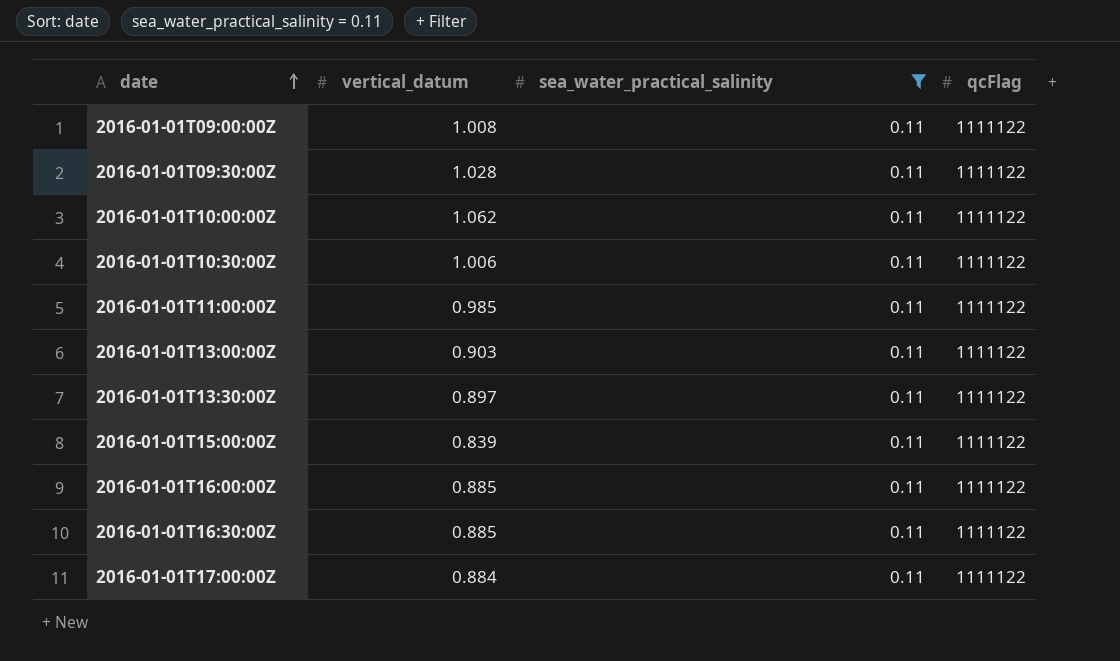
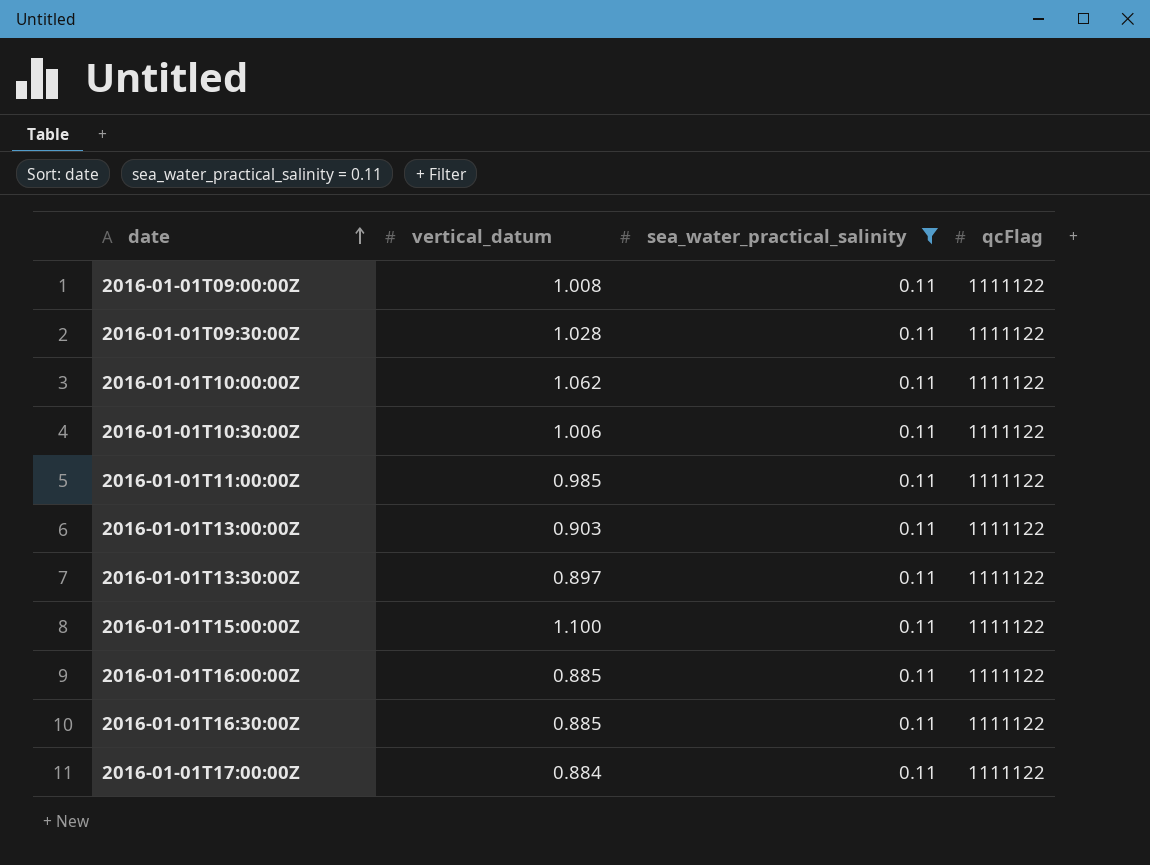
2016-01-01T15:00:00Z | vertical_datum: 0.839 -> 1.100

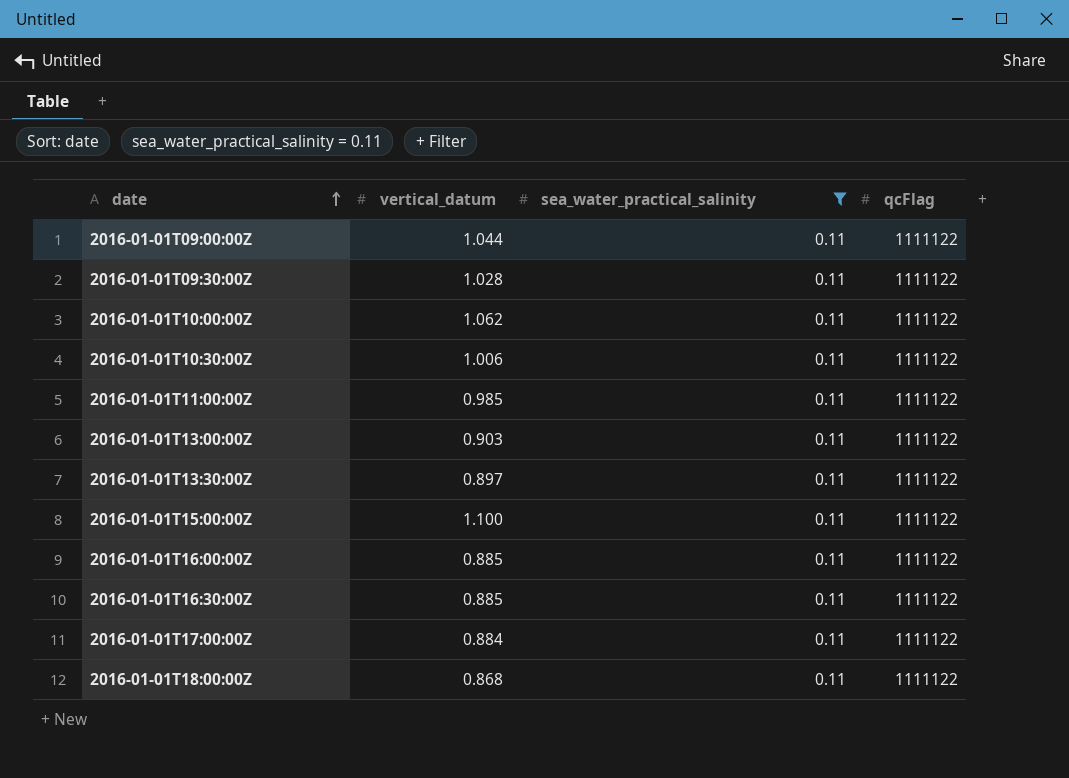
2016-01-01T09:00:00Z | vertical_datum: 1.008 -> 1.044
row 2016-01-01T18:00:00Z: none -> 0.868 | 0.11 | 1111122

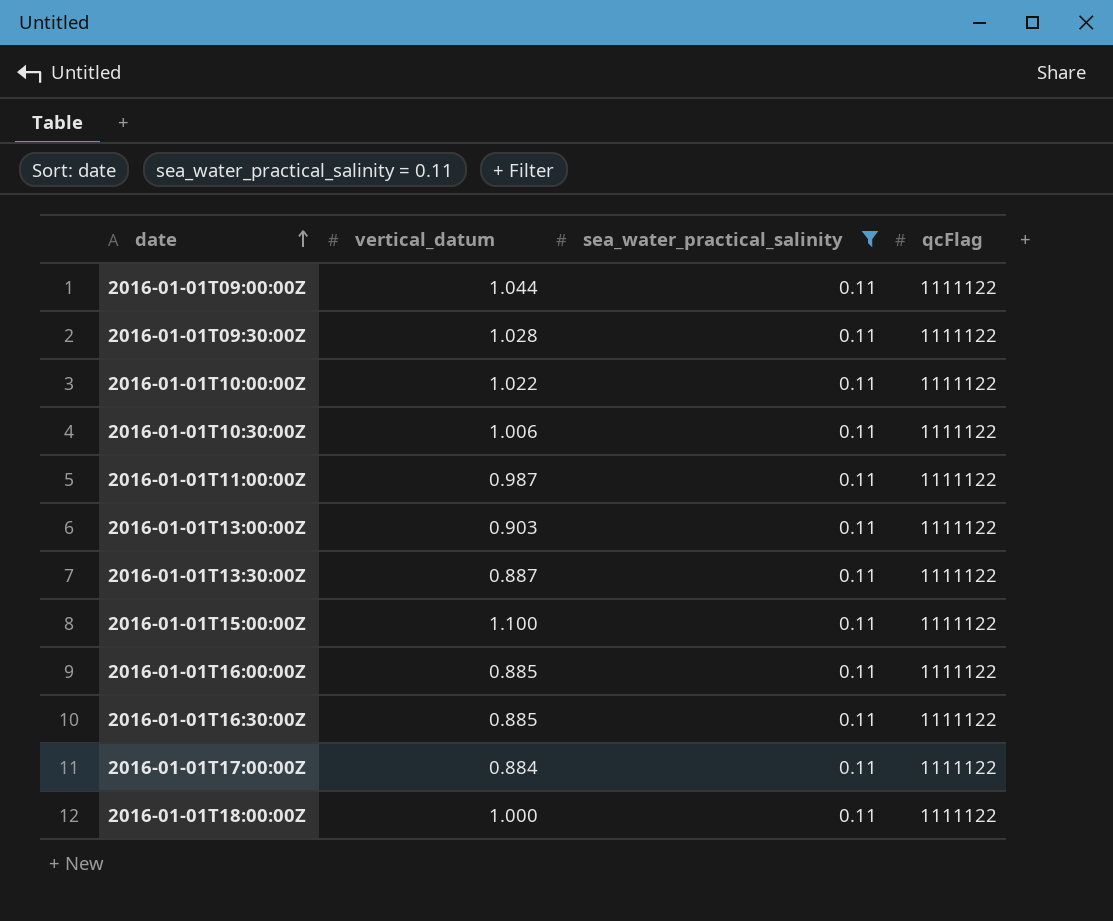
2016-01-01T10:00:00Z | vertical_datum: 1.062 -> 1.022
2016-01-01T11:00:00Z | vertical_datum: 0.985 -> 0.987
2016-01-01T13:30:00Z | vertical_datum: 0.897 -> 0.887
2016-01-01T18:00:00Z | vertical_datum: 0.868 -> 1.000

